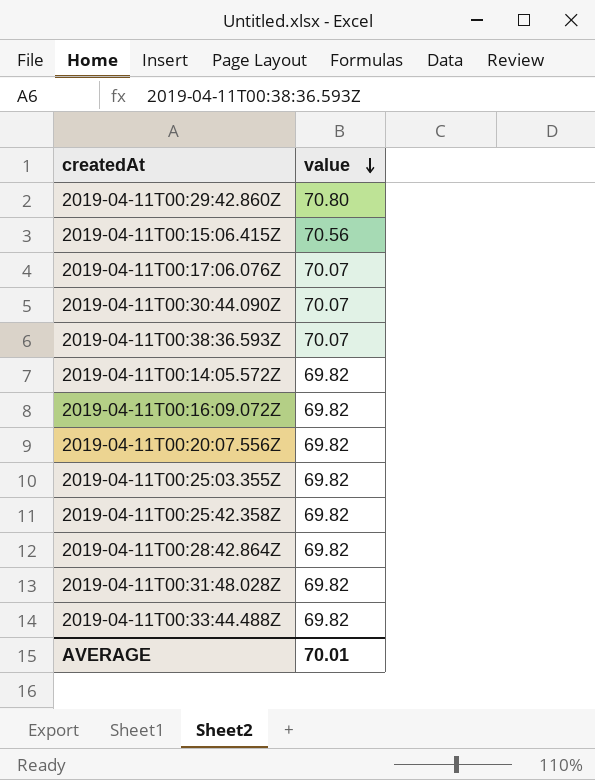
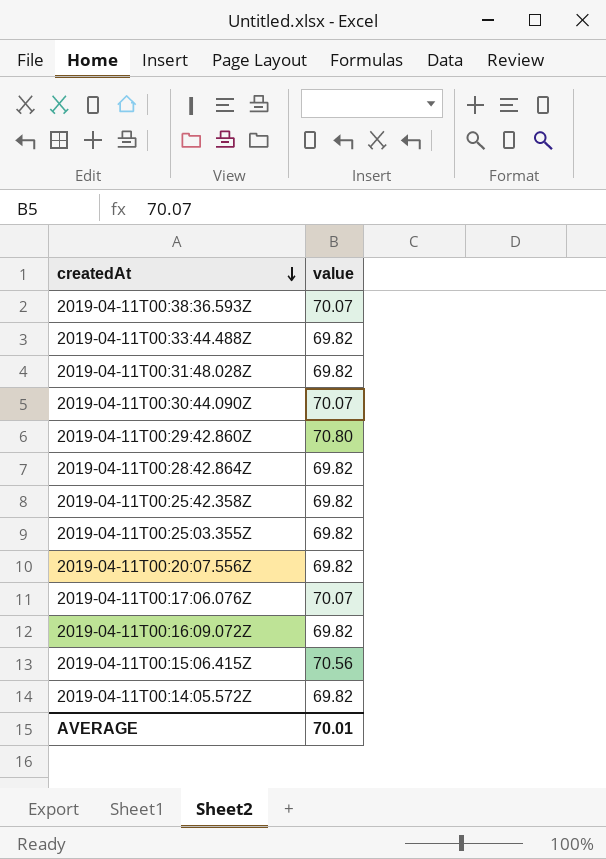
row order: value descending -> createdAt descending

